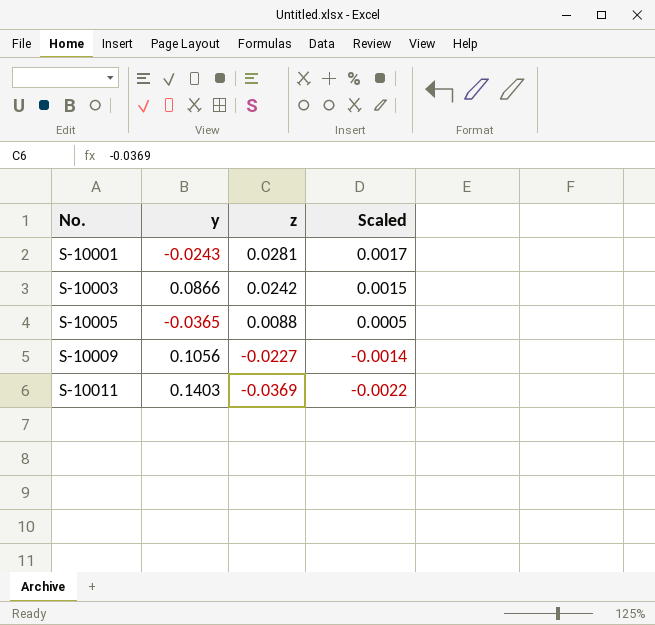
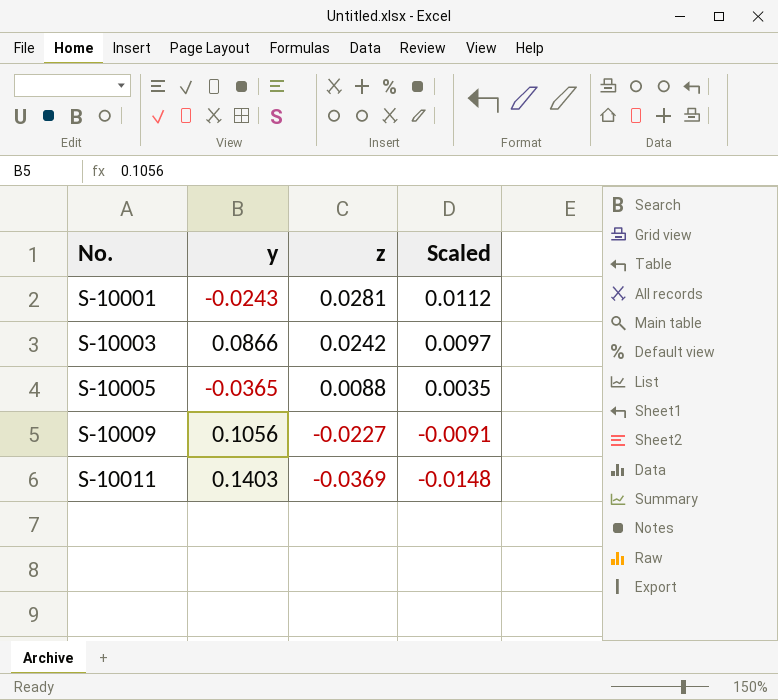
column Scaled | formula: [z] * 0.06 -> [z] * 0.4

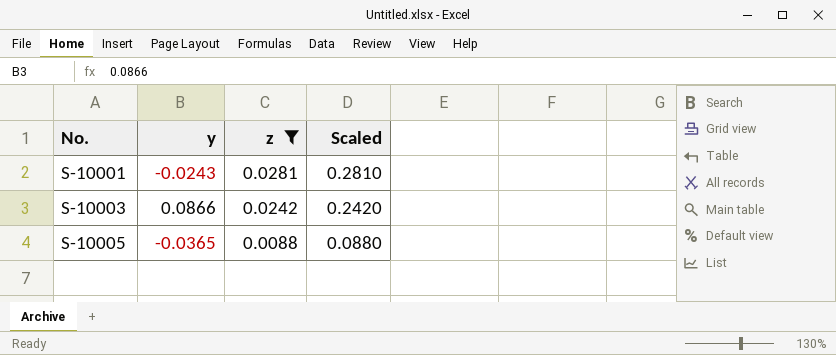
filter: none -> z >= 0.0088
column Scaled | formula: [z] * 0.4 -> [z] * 10

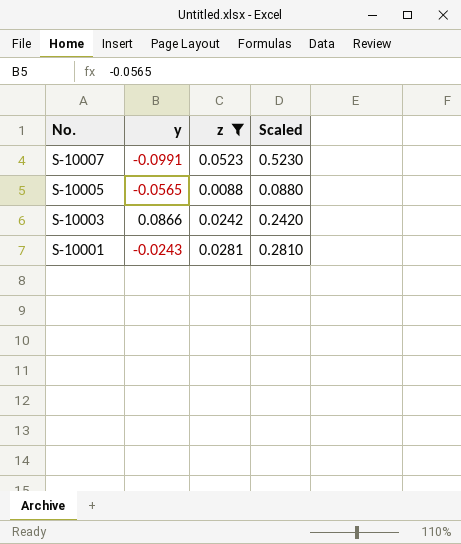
row order: No. ascending -> No. descending
row S-10007: none -> -0.0991 | 0.0523 | 0.5230
S-10005 | y: -0.0365 -> -0.0565

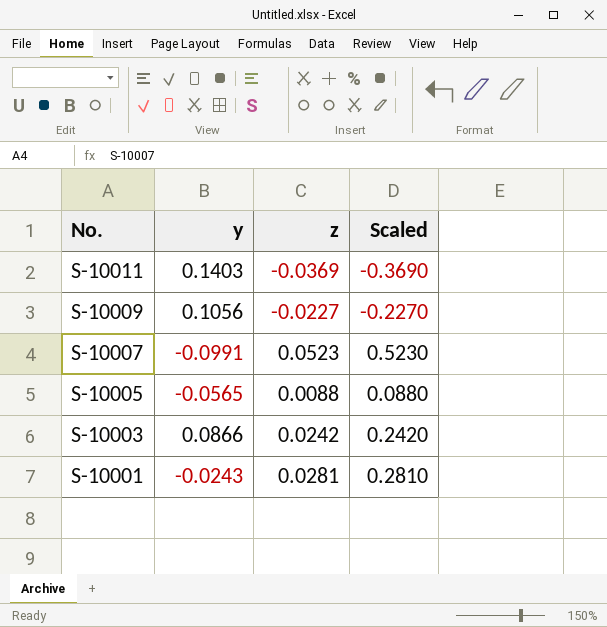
filter: z >= 0.0088 -> none

